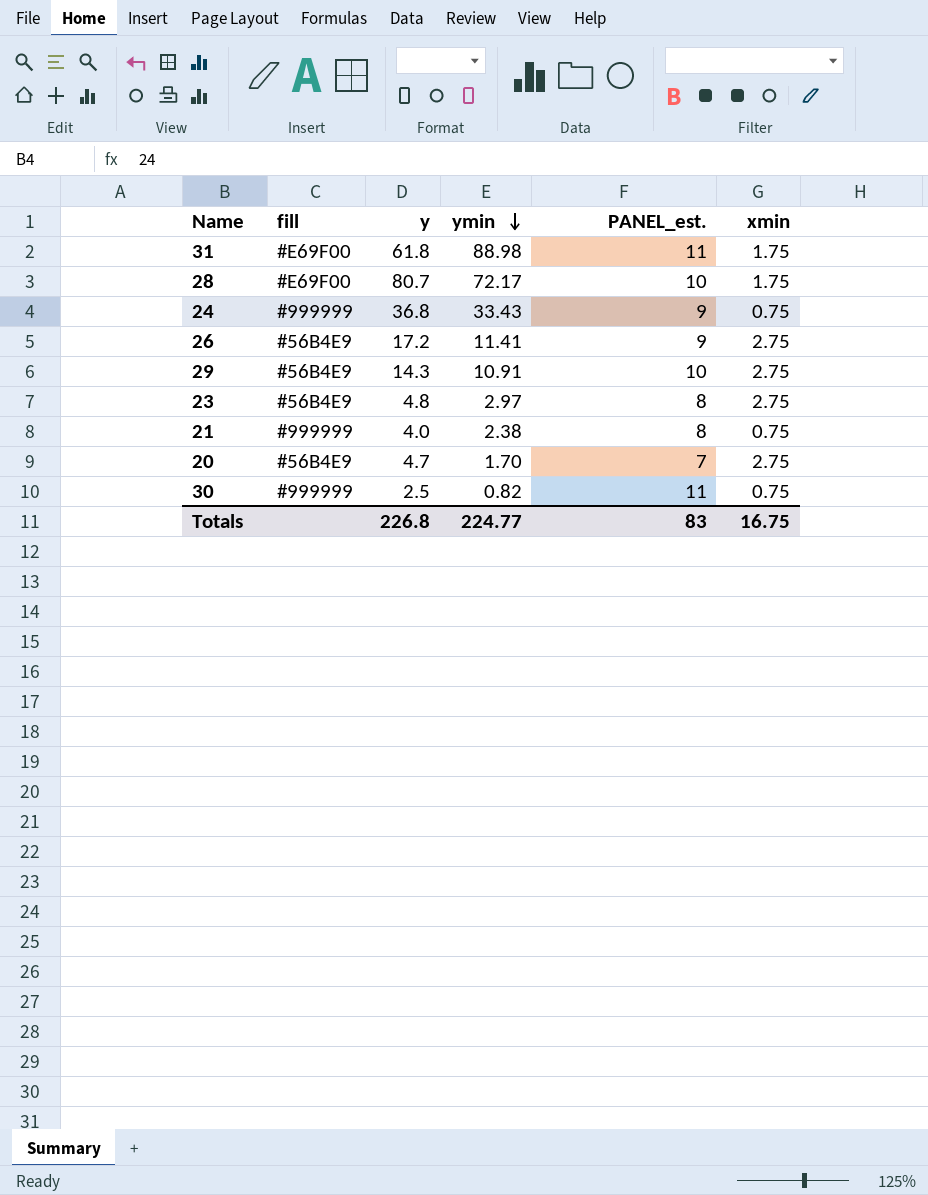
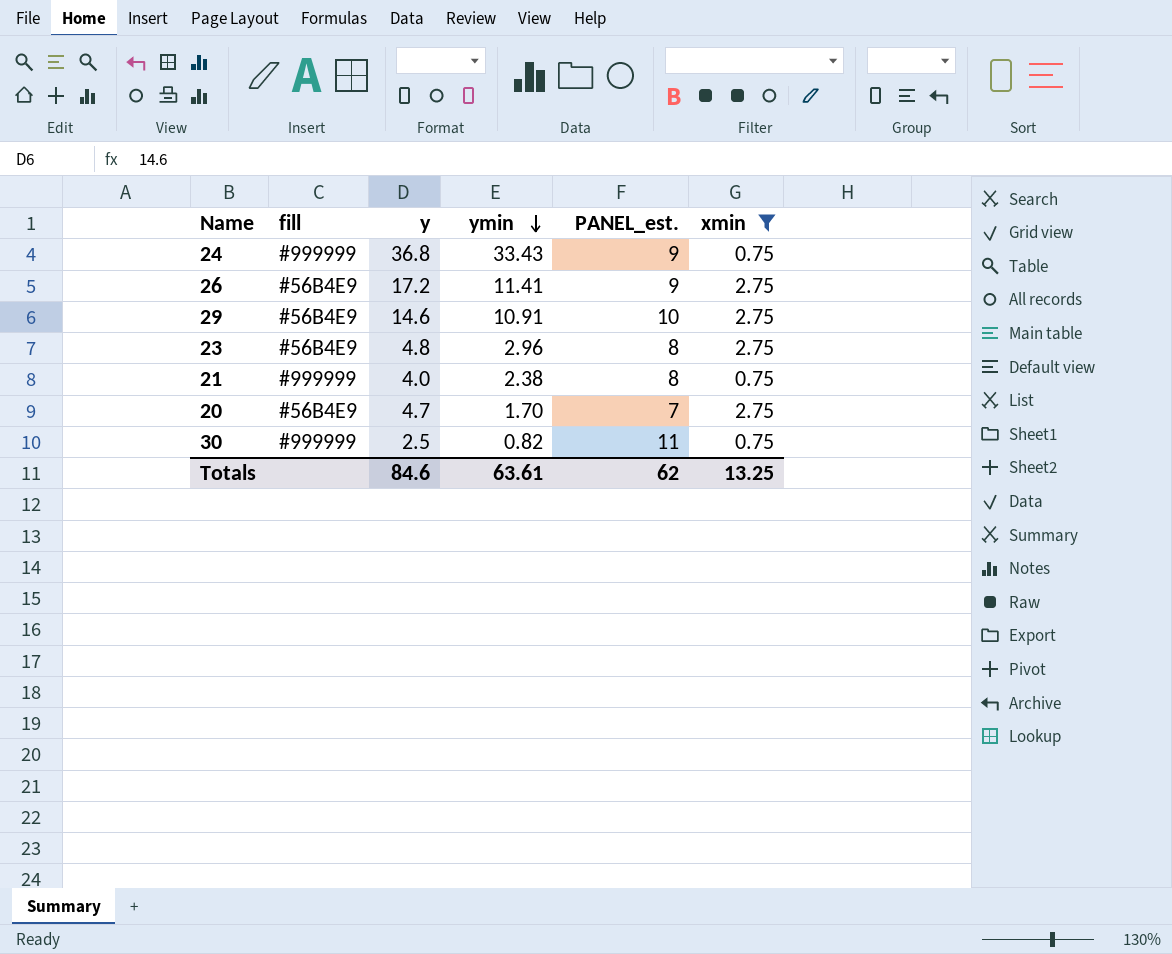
filter: none -> xmin != 1.75
29 | y: 14.3 -> 14.6
23 | ymin: 2.97 -> 2.96
Totals | y: 226.8 -> 84.6
Totals | ymin: 224.77 -> 63.61
Totals | PANEL_est.: 83 -> 62
Totals | xmin: 16.75 -> 13.25

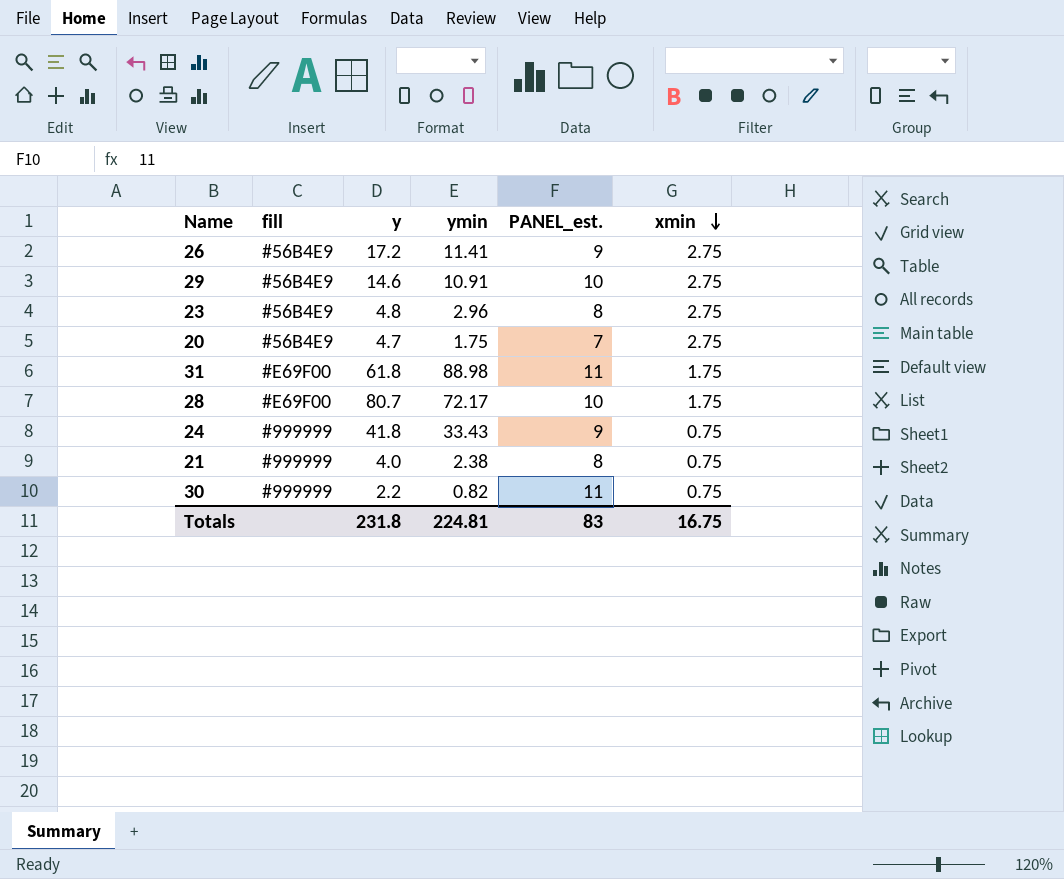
filter: xmin != 1.75 -> none
row order: ymin descending -> xmin descending
20 | ymin: 1.70 -> 1.75
24 | y: 36.8 -> 41.8
30 | y: 2.5 -> 2.2
Totals | y: 84.6 -> 231.8
Totals | ymin: 63.61 -> 224.81
Totals | PANEL_est.: 62 -> 83
Totals | xmin: 13.25 -> 16.75

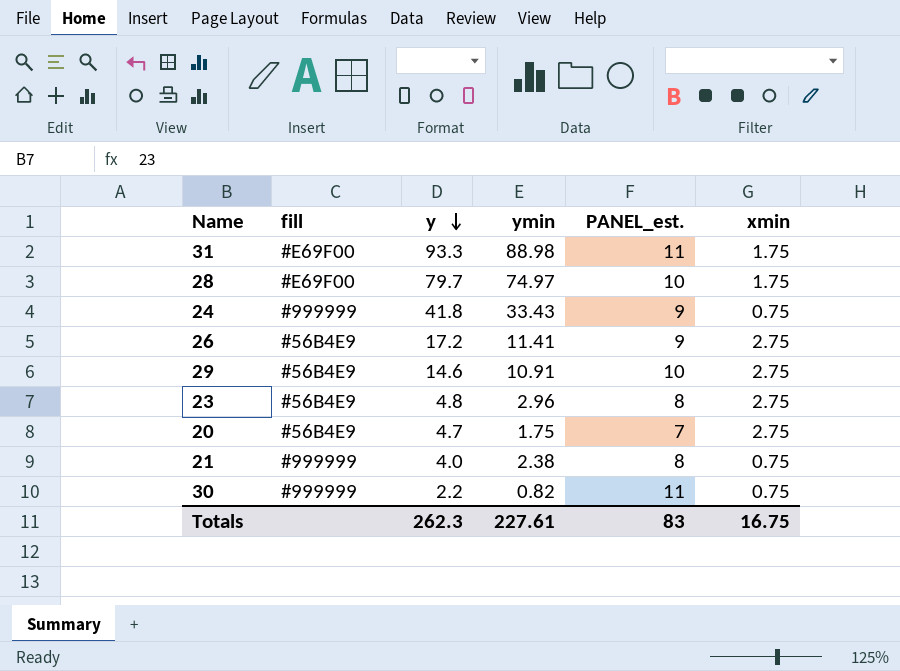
row order: xmin descending -> y descending
31 | y: 61.8 -> 93.3
28 | y: 80.7 -> 79.7
28 | ymin: 72.17 -> 74.97
Totals | y: 231.8 -> 262.3
Totals | ymin: 224.81 -> 227.61

